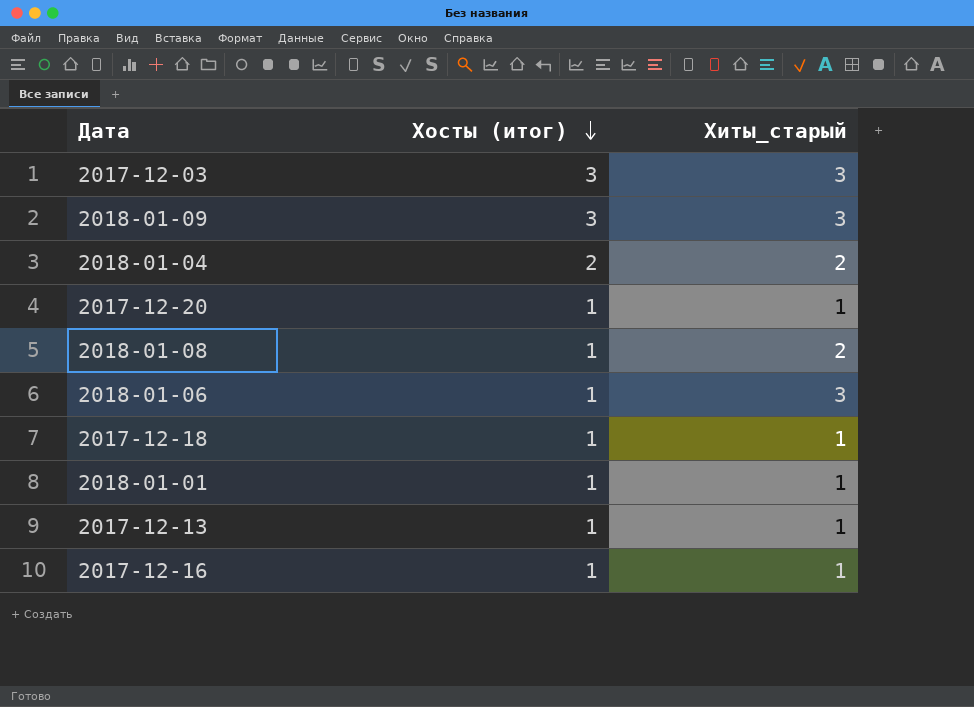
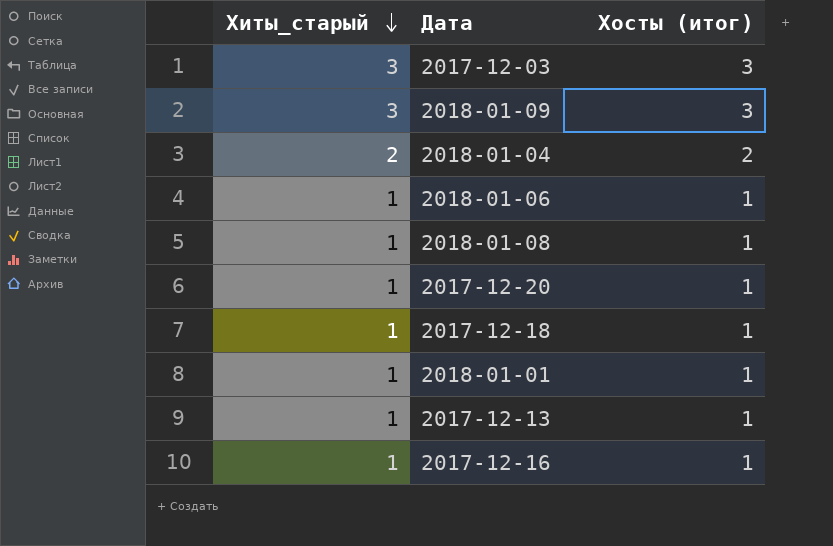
row order: Хосты (итог) descending -> Хиты_старый descending
column Хиты_старый | position: 3 -> 1
2018-01-06 | Хиты_старый: 3 -> 1
2018-01-08 | Хиты_старый: 2 -> 1

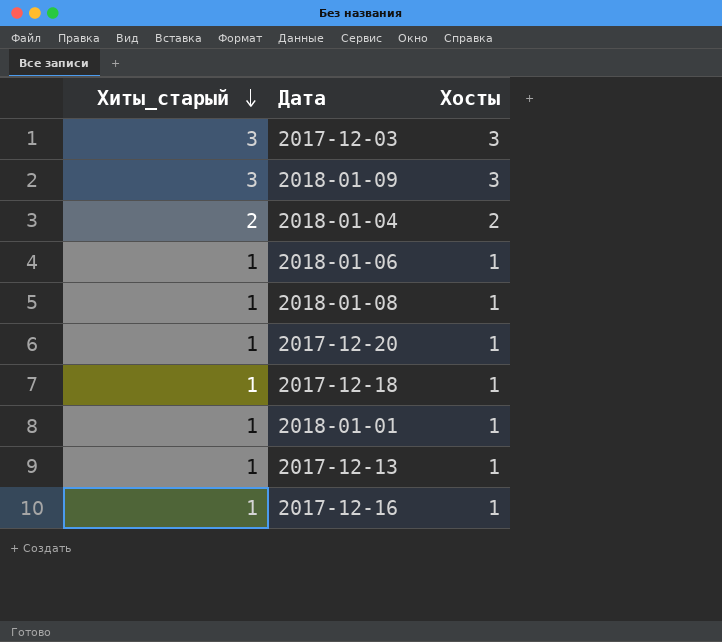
column name: Хосты (итог) -> Хосты

